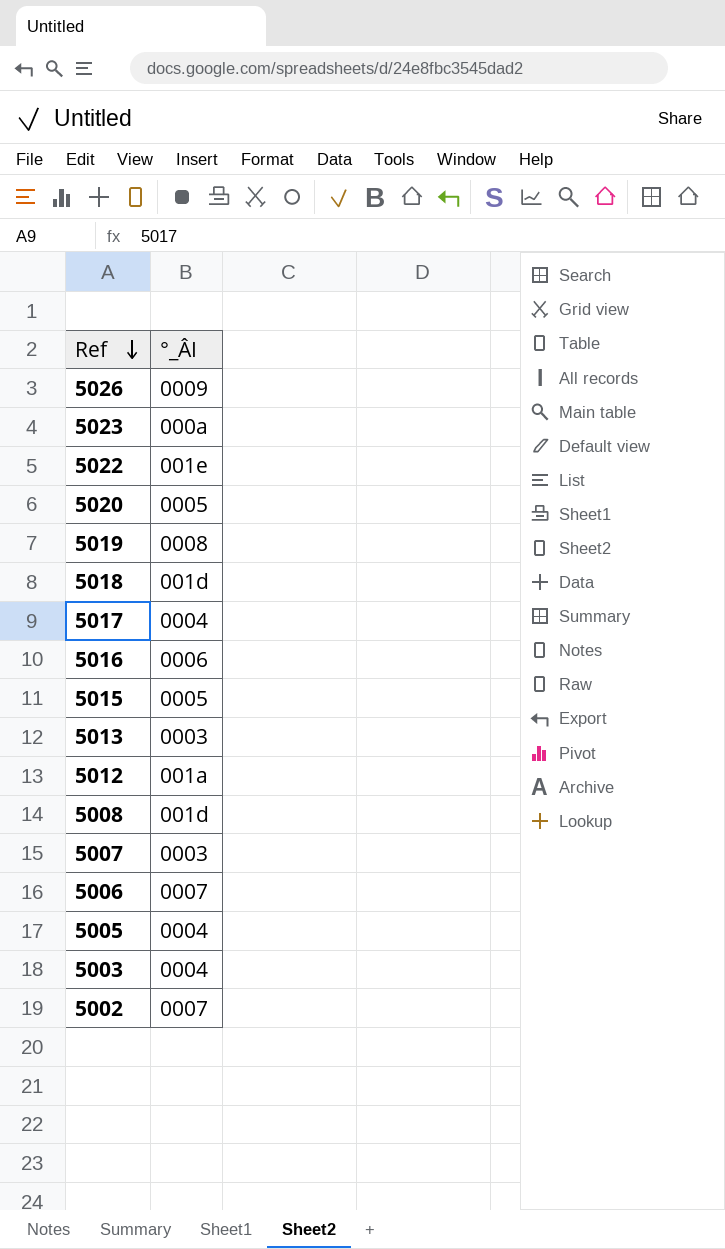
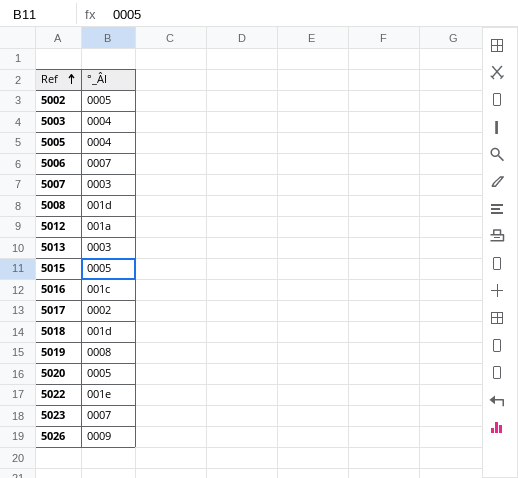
row order: Ref descending -> Ref ascending
5002 | °_ÂI: 0007 -> 0005
5016 | °_ÂI: 0006 -> 001c
5017 | °_ÂI: 0004 -> 0002
5023 | °_ÂI: 000a -> 0007

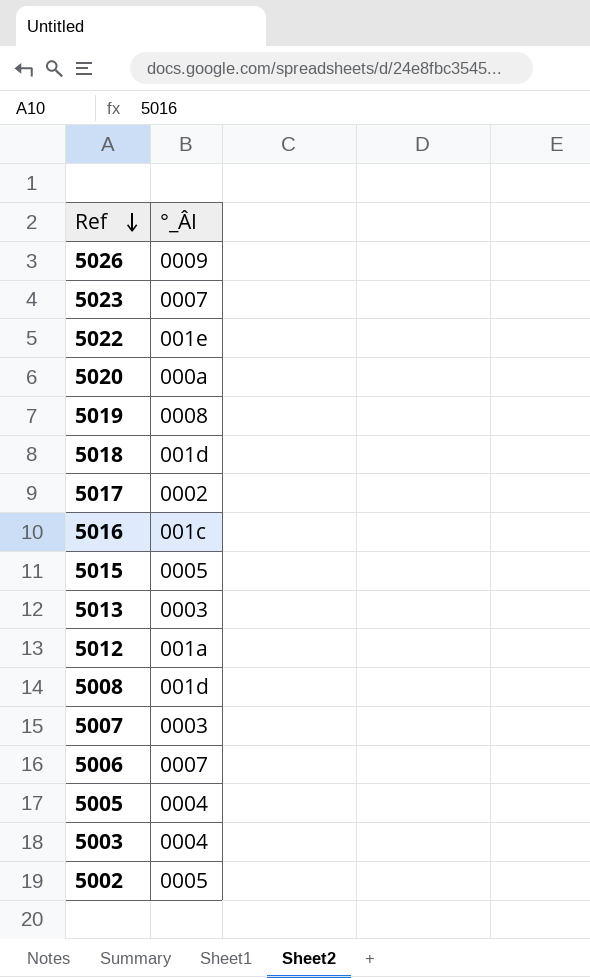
row order: Ref ascending -> Ref descending
5020 | °_ÂI: 0005 -> 000a

